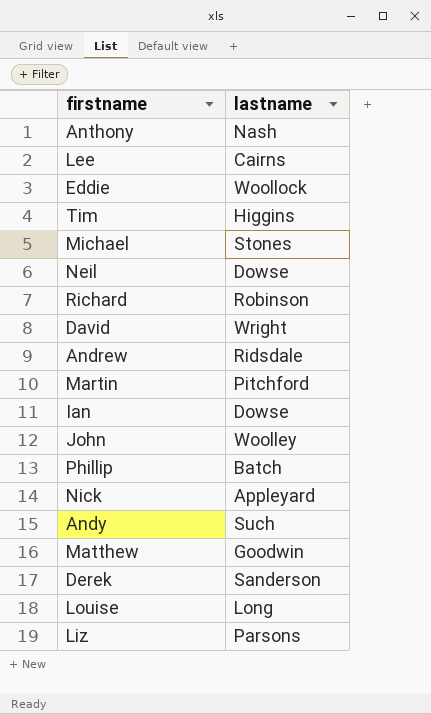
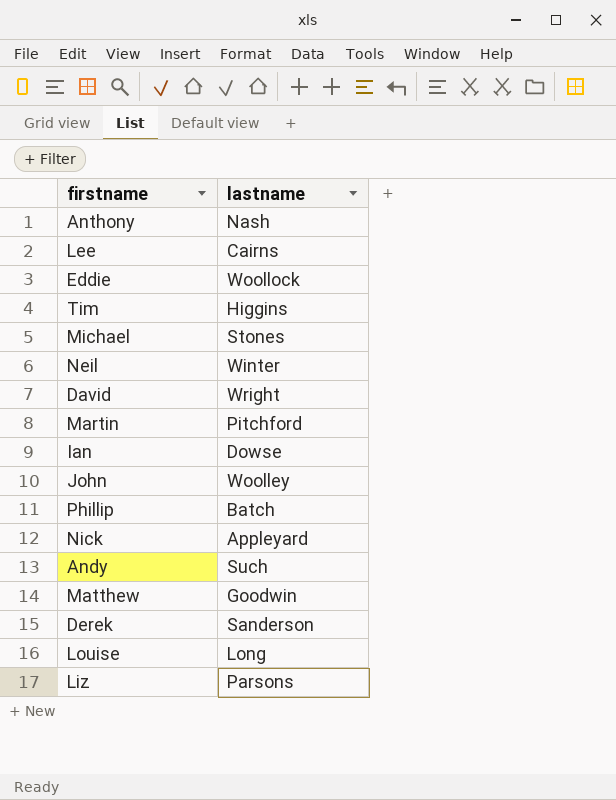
row Richard: Robinson -> none
row Andrew: Ridsdale -> none
Neil | lastname: Dowse -> Winter

